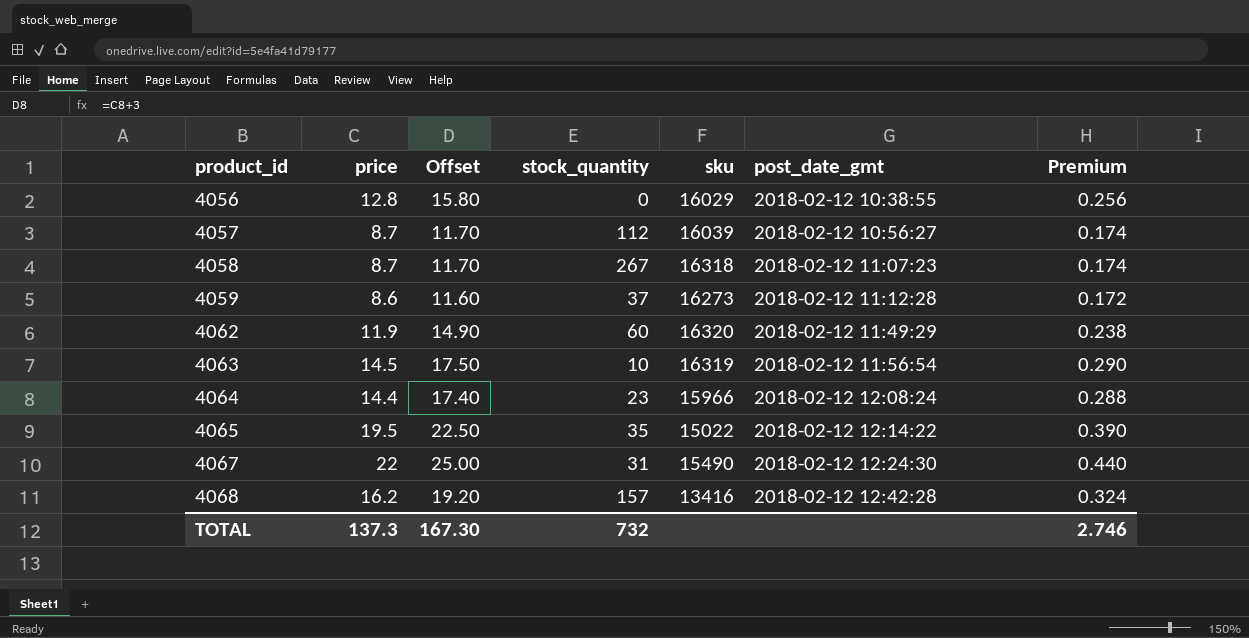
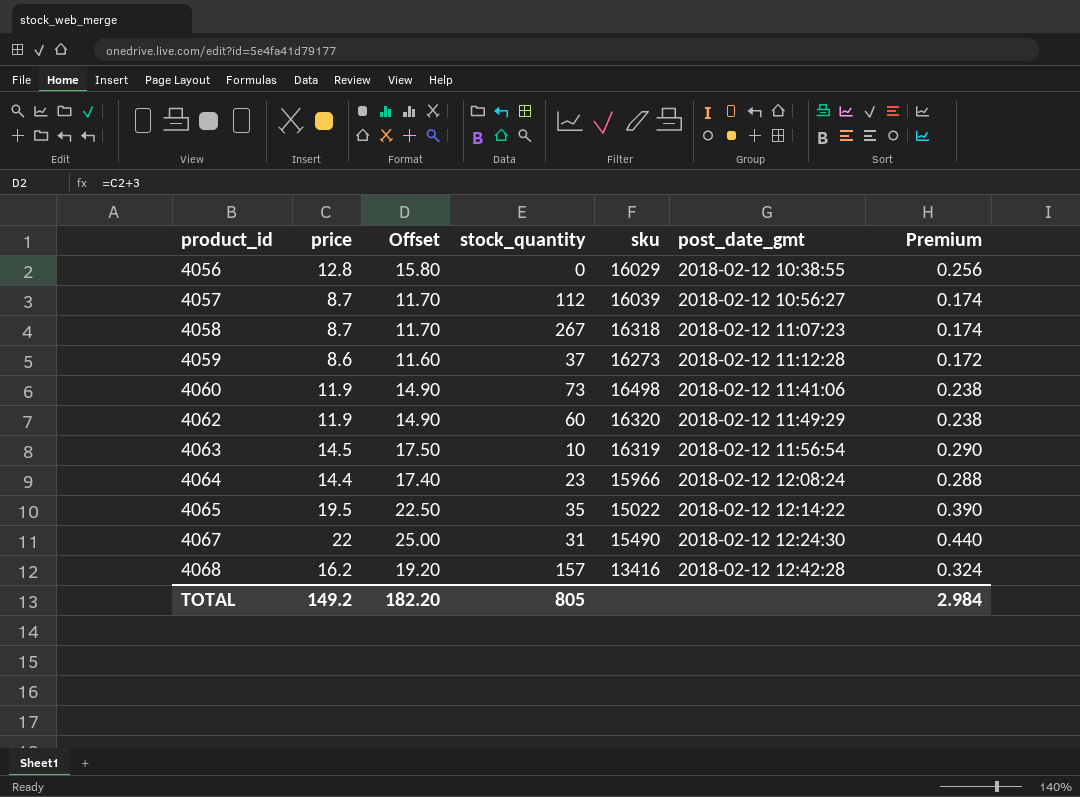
row 4060: none -> 11.9 | 14.90 | 73 | 16498 | 2018-02-12 11:41:06 | 0.238
TOTAL | price: 137.3 -> 149.2
TOTAL | Offset: 167.30 -> 182.20
TOTAL | stock_quantity: 732 -> 805
TOTAL | Premium: 2.746 -> 2.984

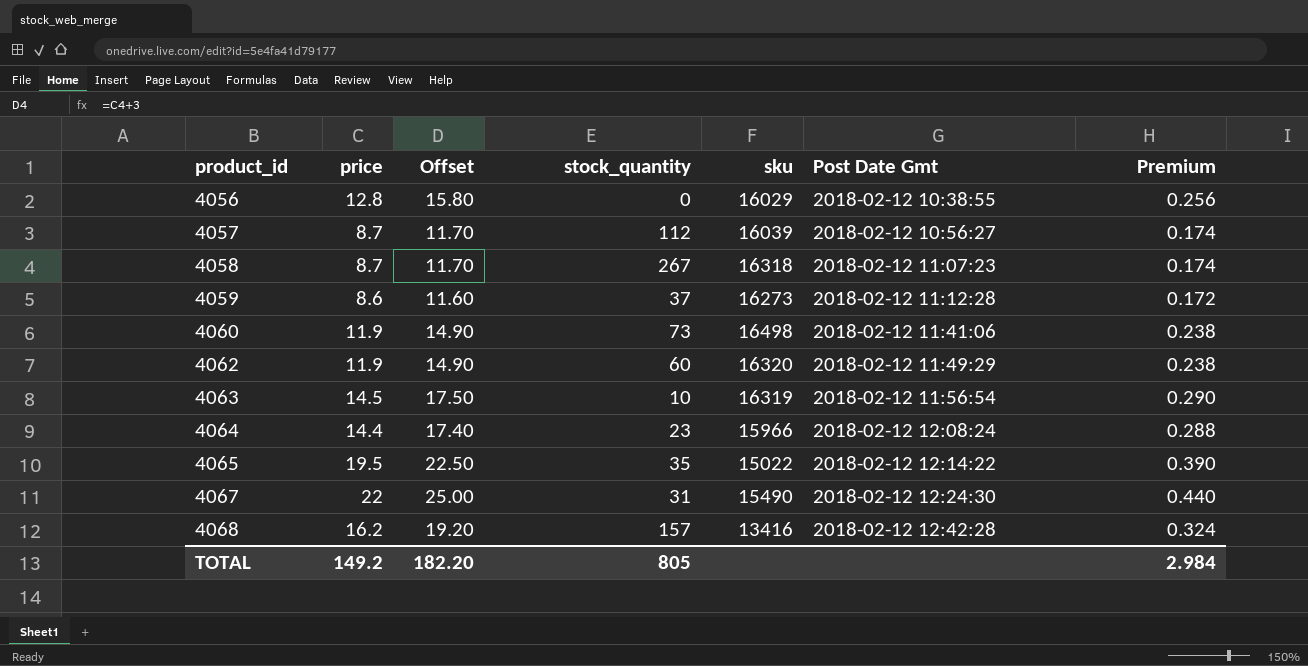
column name: post_date_gmt -> Post Date Gmt

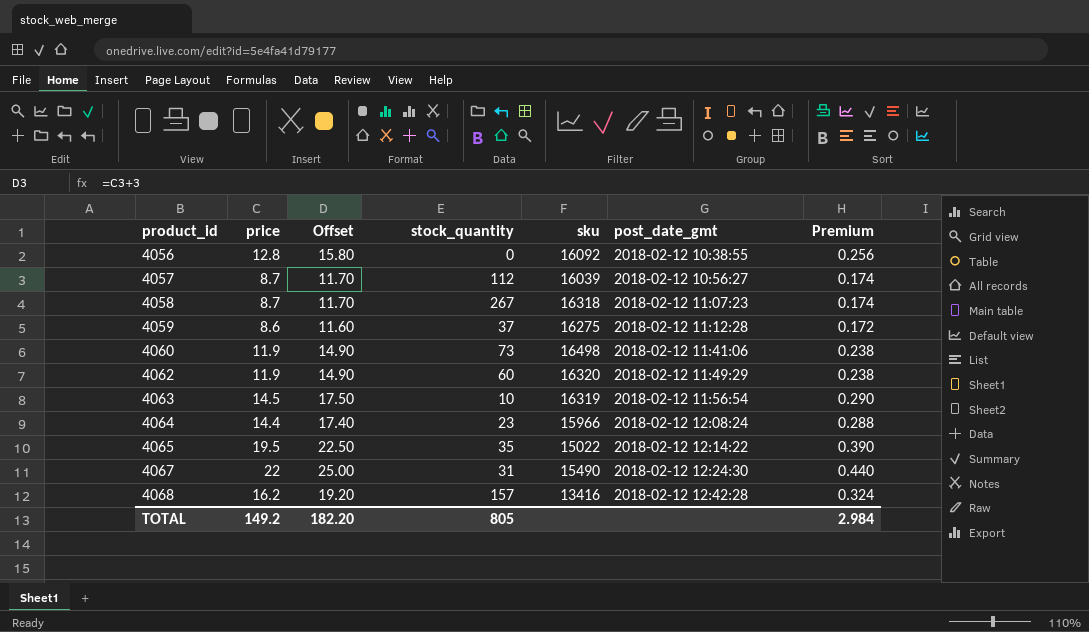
column name: Post Date Gmt -> post_date_gmt
4056 | sku: 16029 -> 16092
4059 | sku: 16273 -> 16275

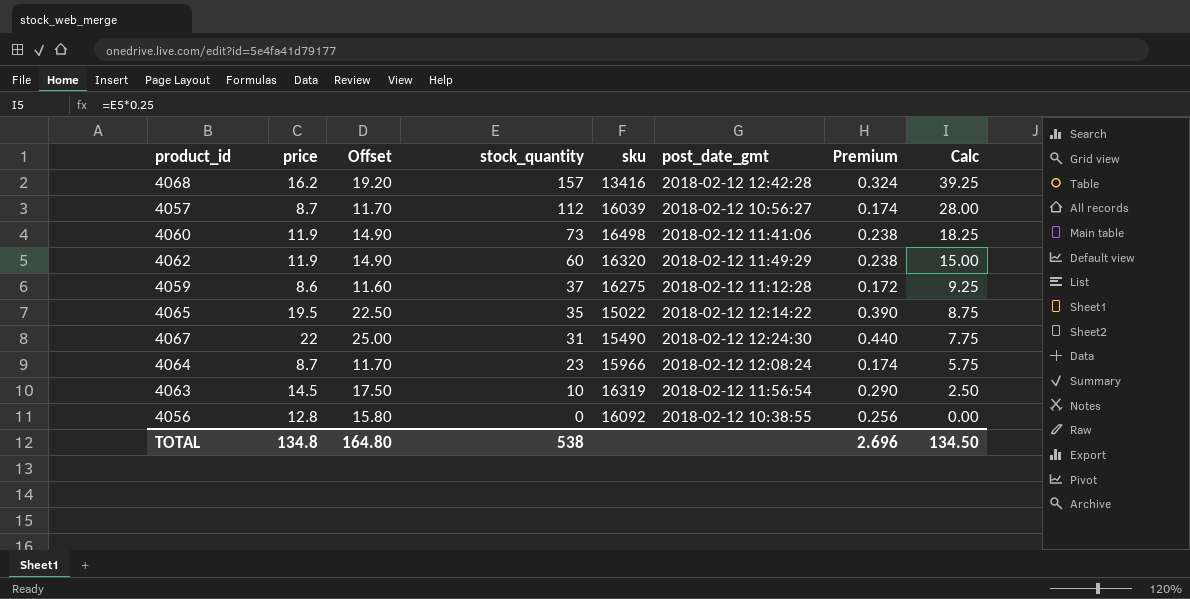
row order: product_id ascending -> stock_quantity descending
column Calc | formula: none -> [stock_quantity] * 0.25
row 4058: 8.7 | 11.70 | 267 | 16318 | 2018-02-12 11:07:23 | 0.174 -> none
4064 | price: 14.4 -> 8.7
4064 | Offset: 17.40 -> 11.70
4064 | Premium: 0.288 -> 0.174
TOTAL | price: 149.2 -> 134.8
TOTAL | Offset: 182.20 -> 164.80
TOTAL | stock_quantity: 805 -> 538
TOTAL | Premium: 2.984 -> 2.696

